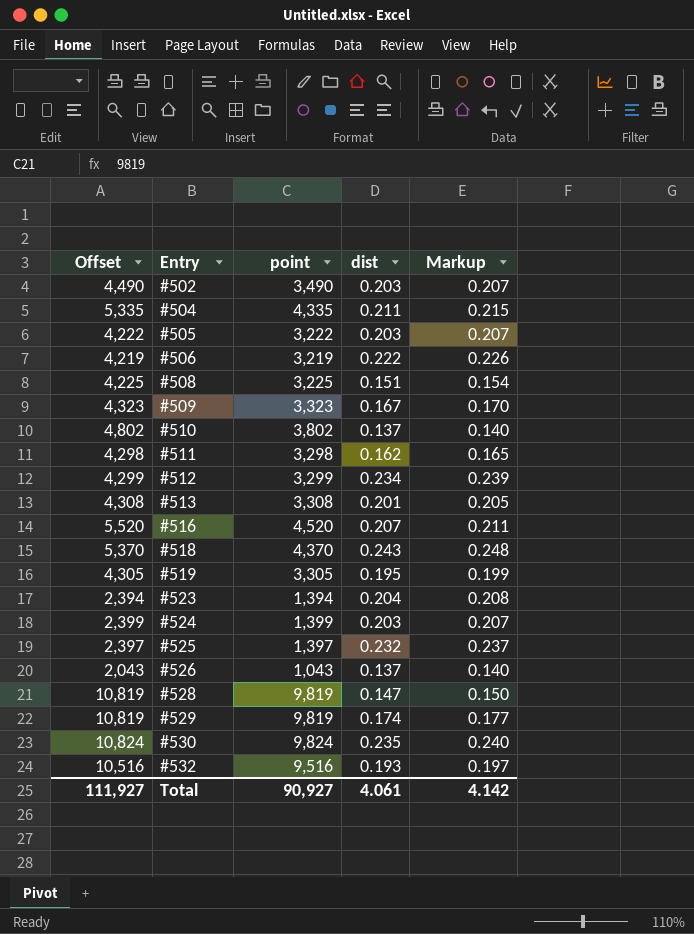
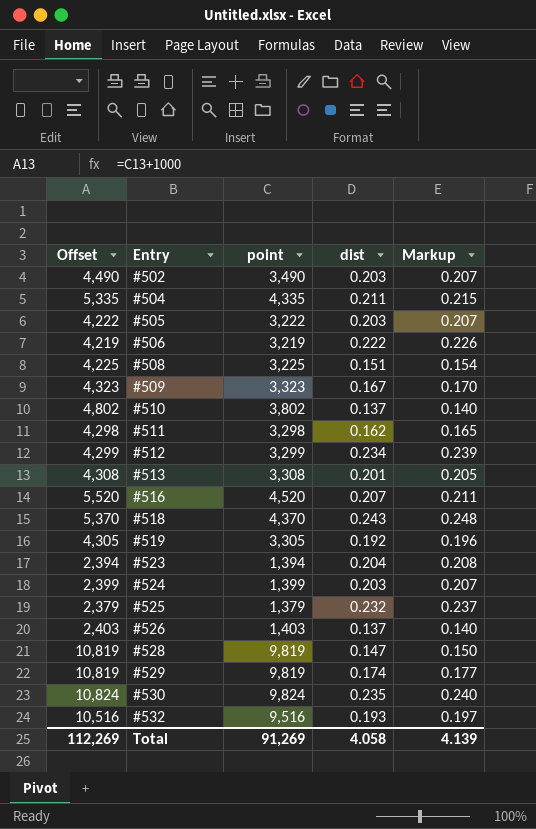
#519 | dist: 0.195 -> 0.192
#519 | Markup: 0.199 -> 0.196
#525 | Offset: 2,397 -> 2,379
#525 | point: 1,397 -> 1,379
#526 | Offset: 2,043 -> 2,403
#526 | point: 1,043 -> 1,403
Total | Offset: 111,927 -> 112,269
Total | point: 90,927 -> 91,269
Total | dist: 4.061 -> 4.058
Total | Markup: 4.142 -> 4.139

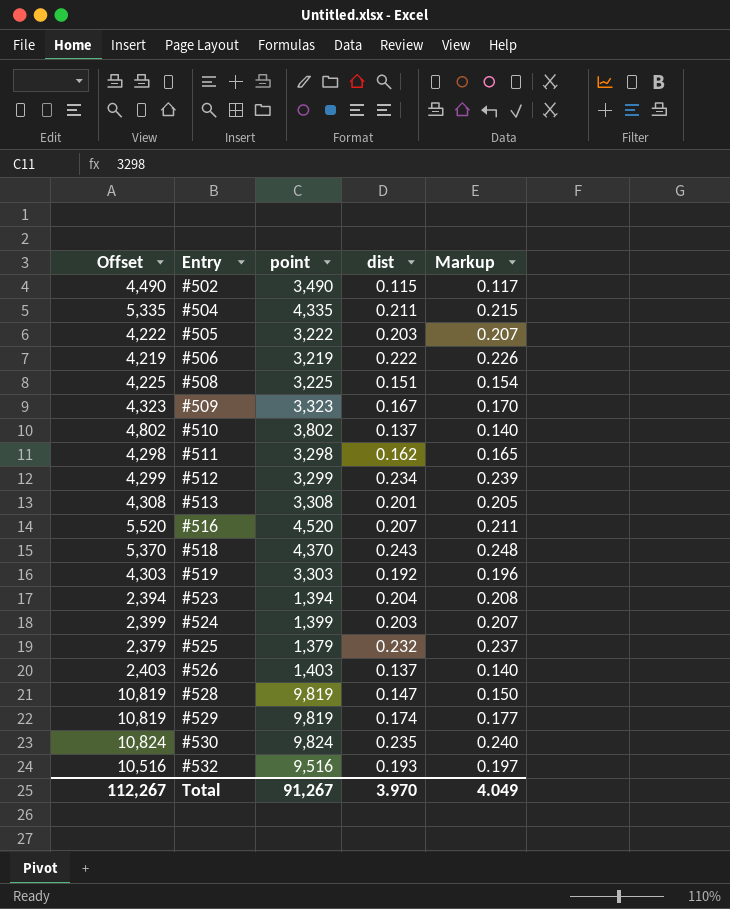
#502 | dist: 0.203 -> 0.115
#502 | Markup: 0.207 -> 0.117
#519 | Offset: 4,305 -> 4,303
#519 | point: 3,305 -> 3,303
Total | Offset: 112,269 -> 112,267
Total | point: 91,269 -> 91,267
Total | dist: 4.058 -> 3.970
Total | Markup: 4.139 -> 4.049

